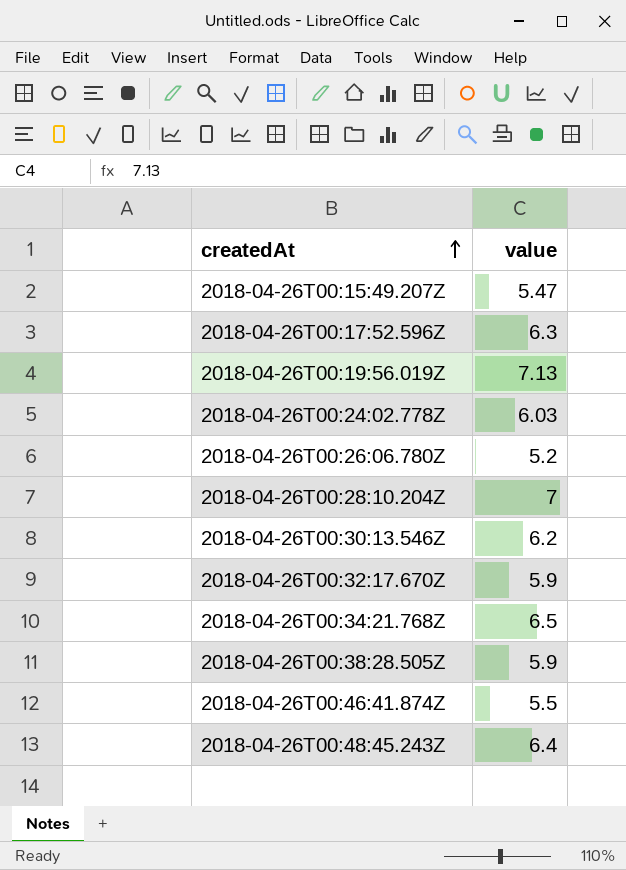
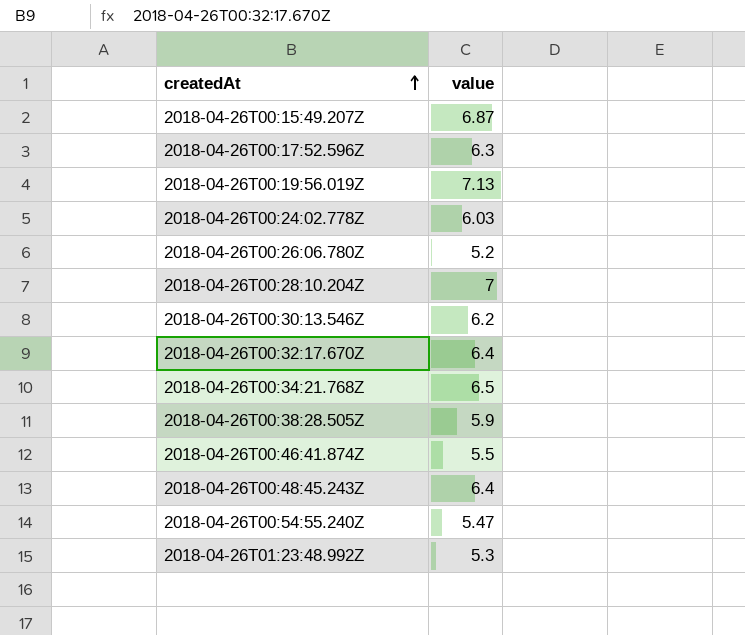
2018-04-26T00:15:49.207Z | value: 5.47 -> 6.87
2018-04-26T00:32:17.670Z | value: 5.9 -> 6.4
row 2018-04-26T00:54:55.240Z: none -> 5.47
row 2018-04-26T01:23:48.992Z: none -> 5.3

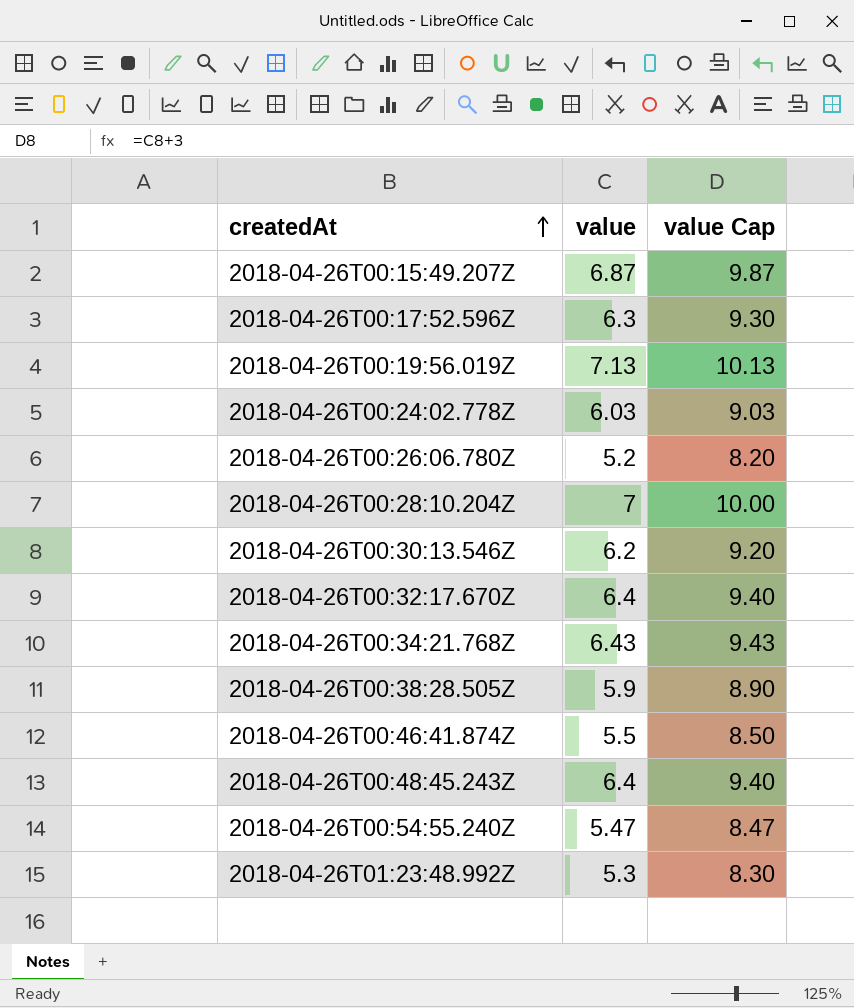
column value Cap | formula: none -> [value] + 3
2018-04-26T00:34:21.768Z | value: 6.5 -> 6.43

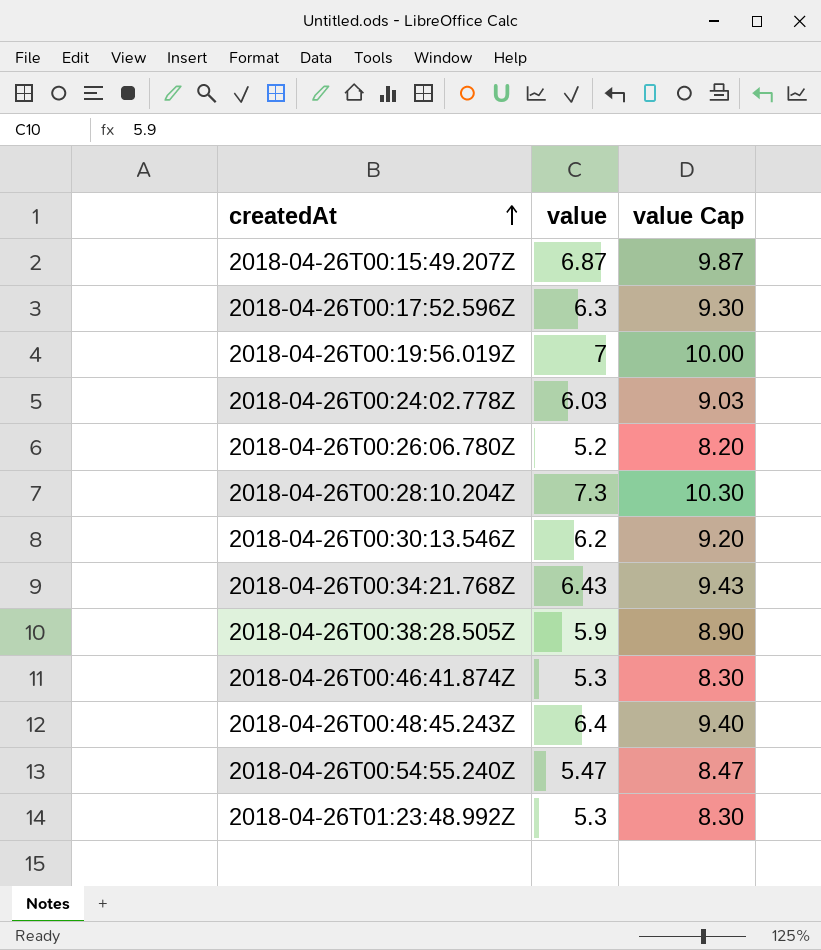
row 2018-04-26T00:32:17.670Z: 6.4 | 9.40 -> none
2018-04-26T00:19:56.019Z | value: 7.13 -> 7
2018-04-26T00:19:56.019Z | value Cap: 10.13 -> 10.00
2018-04-26T00:28:10.204Z | value: 7 -> 7.3
2018-04-26T00:28:10.204Z | value Cap: 10.00 -> 10.30
2018-04-26T00:46:41.874Z | value: 5.5 -> 5.3
2018-04-26T00:46:41.874Z | value Cap: 8.50 -> 8.30

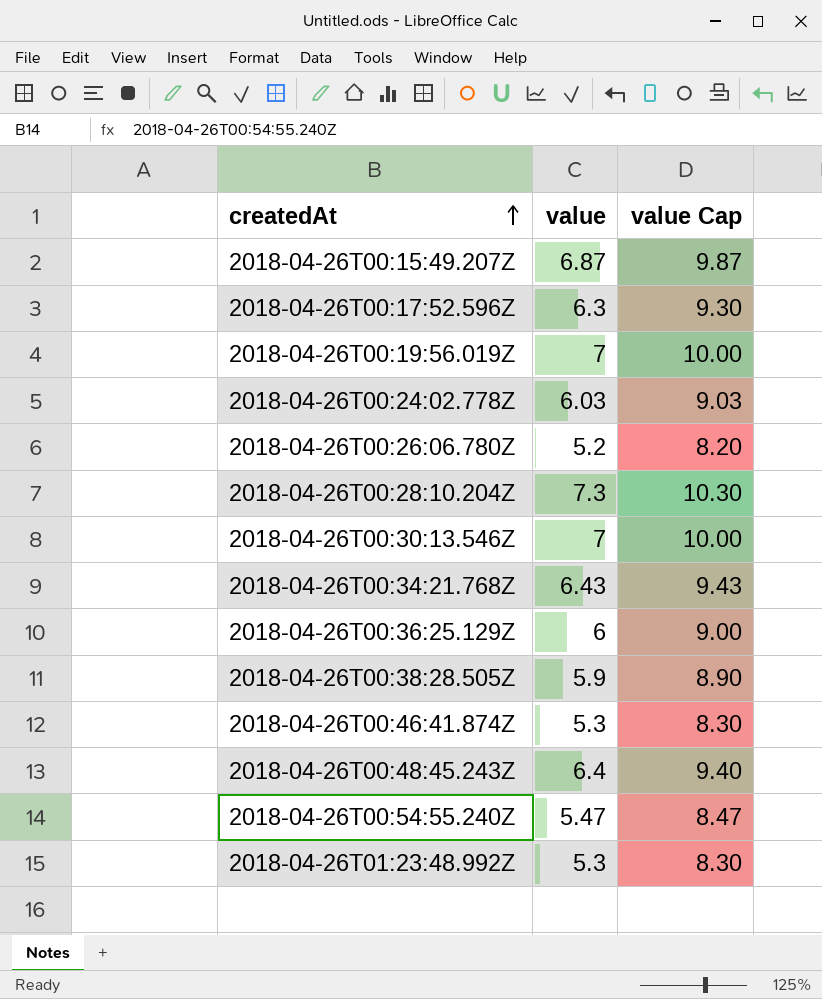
2018-04-26T00:30:13.546Z | value: 6.2 -> 7
2018-04-26T00:30:13.546Z | value Cap: 9.20 -> 10.00
row 2018-04-26T00:36:25.129Z: none -> 6 | 9.00

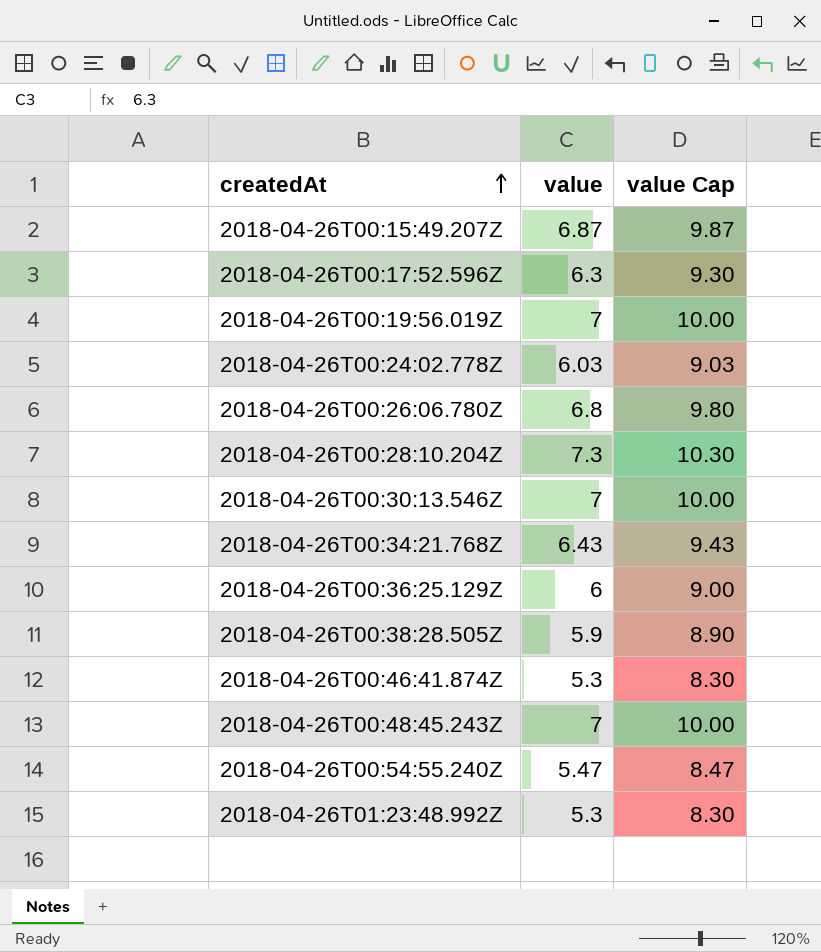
2018-04-26T00:26:06.780Z | value: 5.2 -> 6.8
2018-04-26T00:26:06.780Z | value Cap: 8.20 -> 9.80
2018-04-26T00:48:45.243Z | value: 6.4 -> 7
2018-04-26T00:48:45.243Z | value Cap: 9.40 -> 10.00

